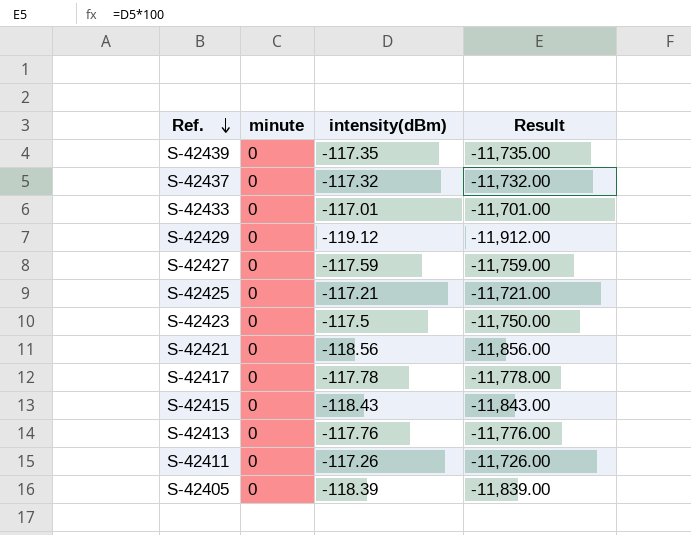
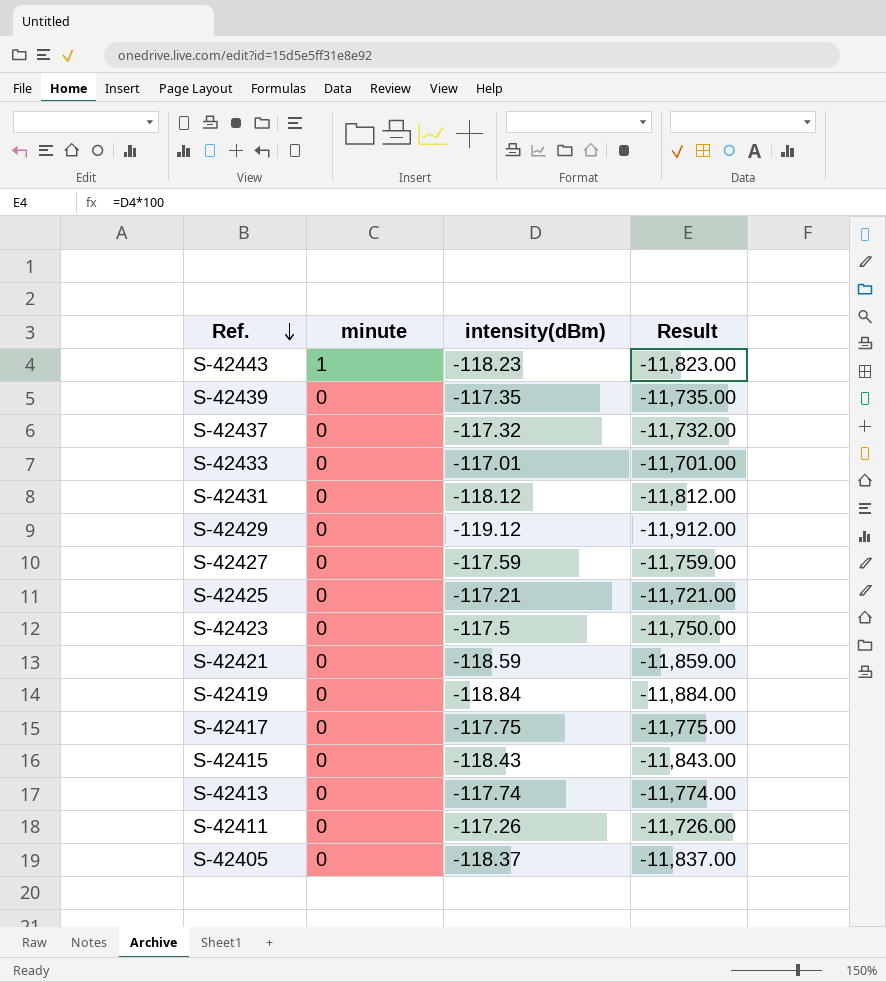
row S-42443: none -> 1 | -118.23 | -11,823.00
row S-42431: none -> 0 | -118.12 | -11,812.00
S-42421 | intensity(dBm): -118.56 -> -118.59
S-42421 | Result: -11,856.00 -> -11,859.00
row S-42419: none -> 0 | -118.84 | -11,884.00
S-42417 | intensity(dBm): -117.78 -> -117.75
S-42417 | Result: -11,778.00 -> -11,775.00
S-42413 | intensity(dBm): -117.76 -> -117.74
S-42413 | Result: -11,776.00 -> -11,774.00
S-42405 | intensity(dBm): -118.39 -> -118.37
S-42405 | Result: -11,839.00 -> -11,837.00

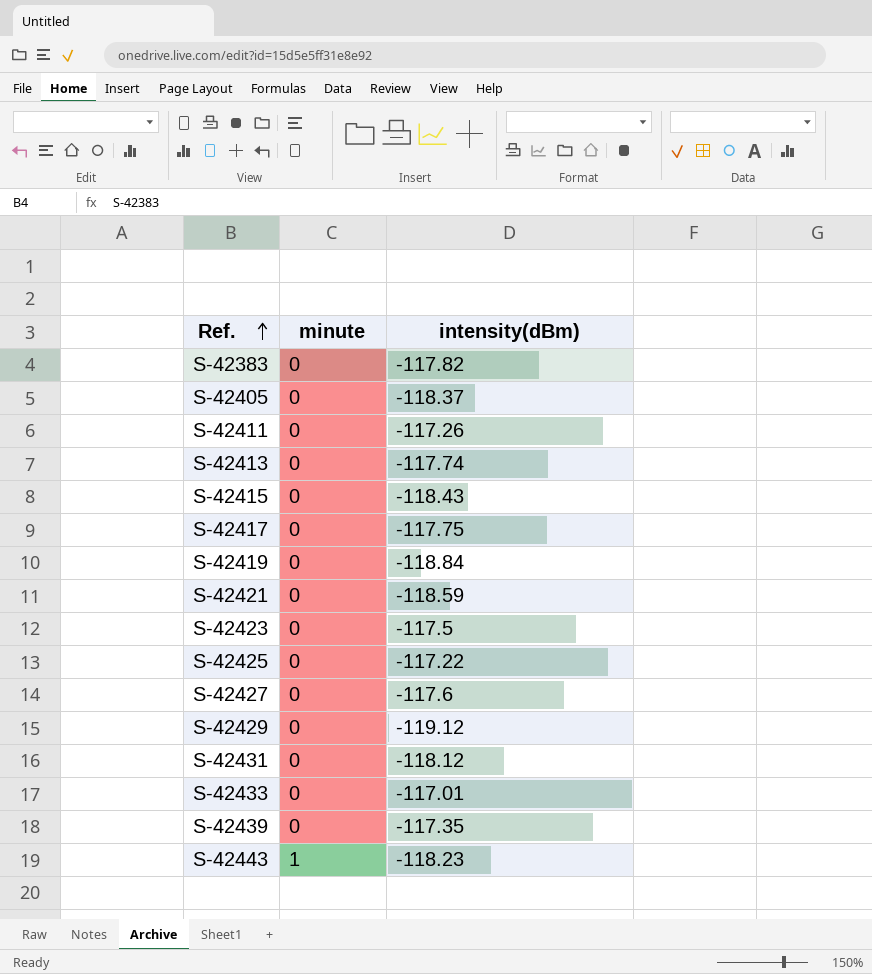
row order: Ref. descending -> Ref. ascending
column Result | formula: [intensity(dBm)] * 100 -> none
row S-42437: 0 | -117.32 | -11,732.00 -> none
row S-42383: none -> 0 | -117.82
S-42425 | intensity(dBm): -117.21 -> -117.22
S-42427 | intensity(dBm): -117.59 -> -117.6

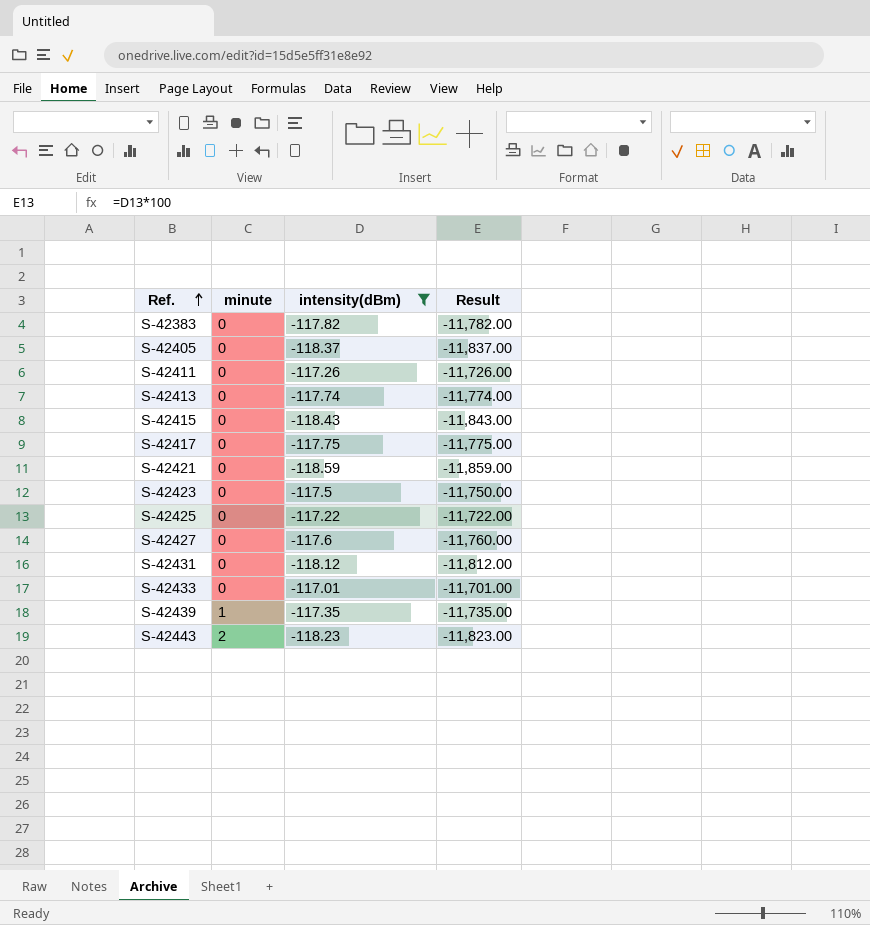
filter: none -> intensity(dBm) >= -118.59
column Result | formula: none -> [intensity(dBm)] * 100
S-42439 | minute: 0 -> 1
S-42443 | minute: 1 -> 2

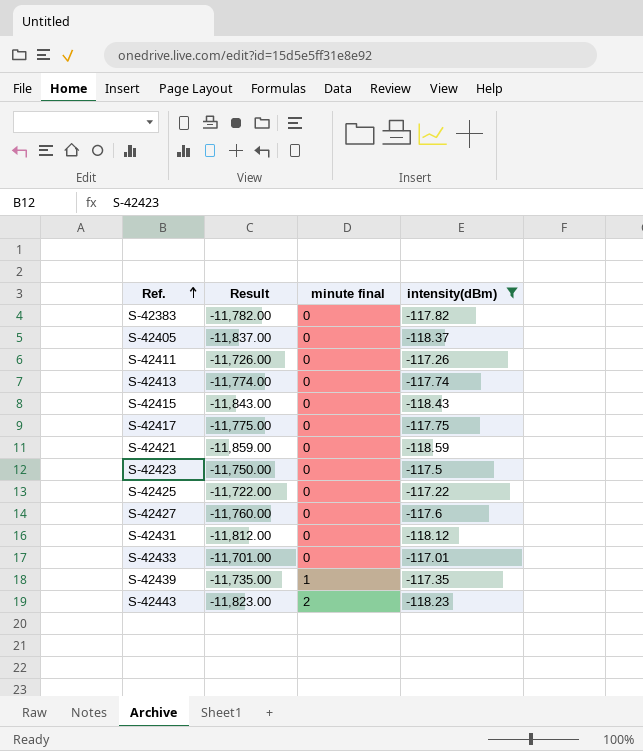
column Result | position: 4 -> 2
column name: minute -> minute final

